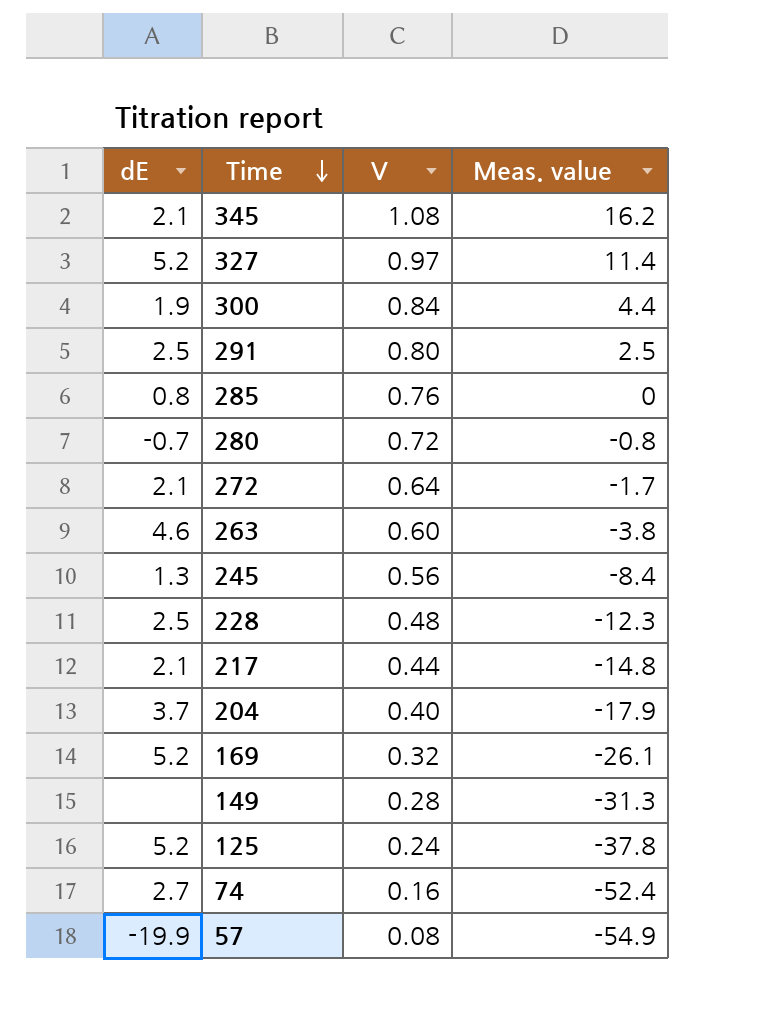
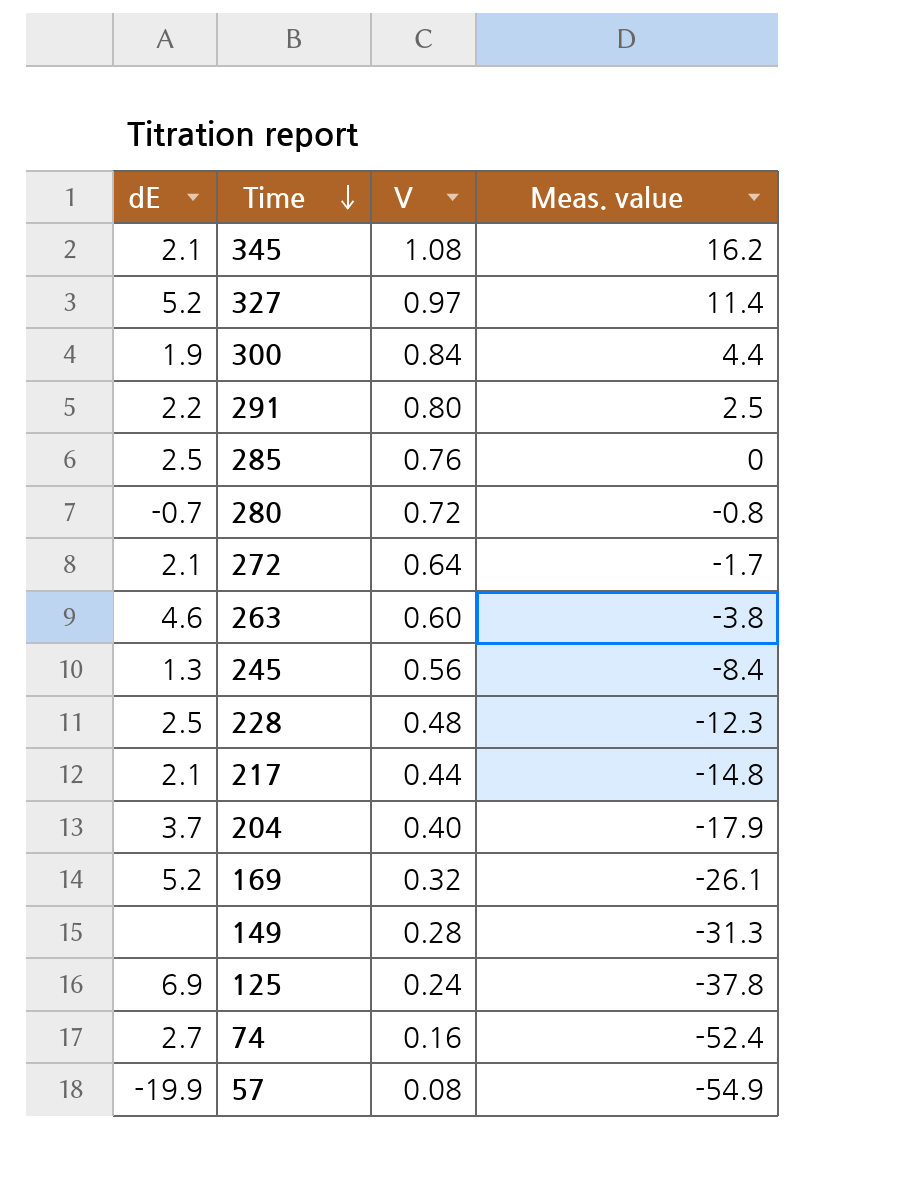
291 | dE: 2.5 -> 2.2
285 | dE: 0.8 -> 2.5
125 | dE: 5.2 -> 6.9

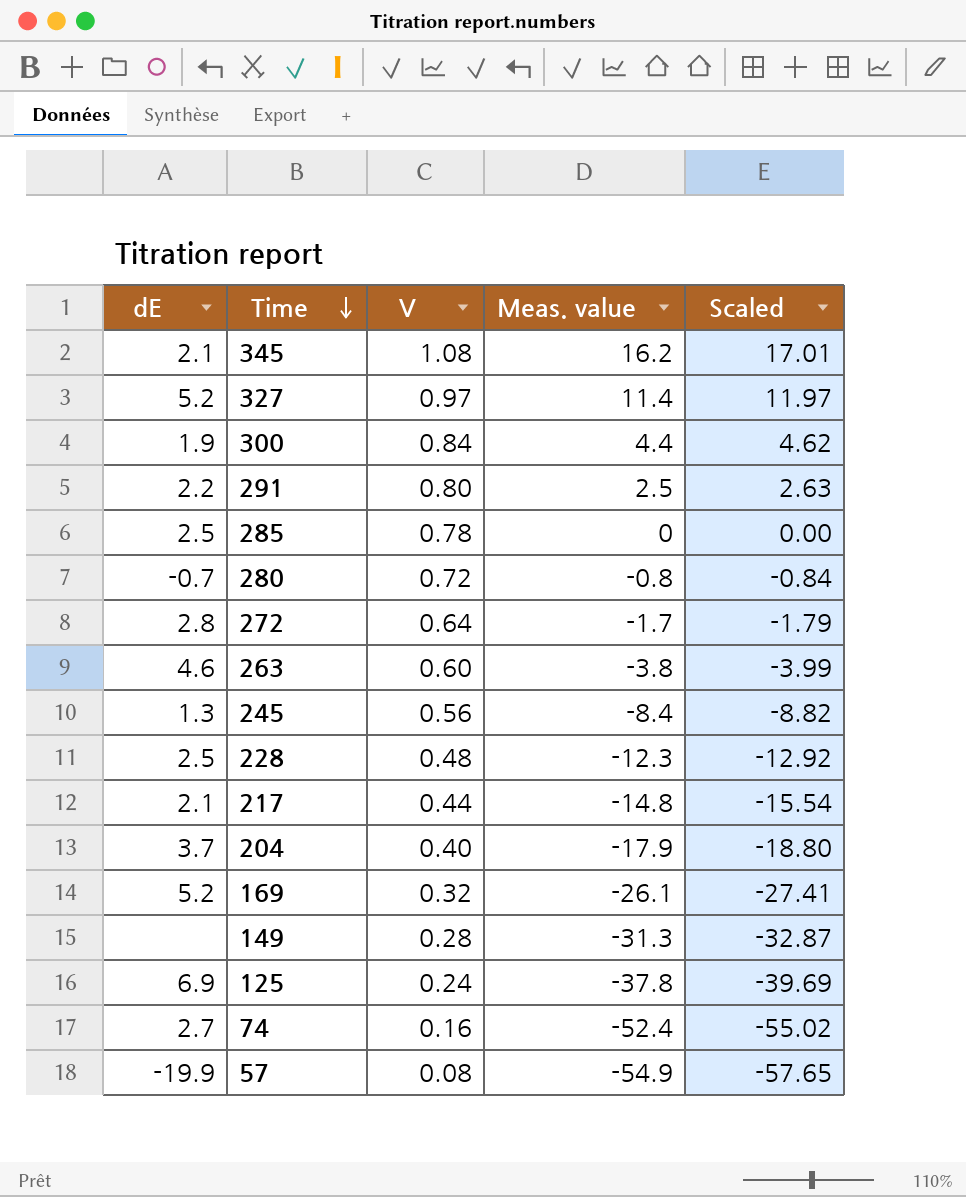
column Scaled | formula: none -> [Meas. value] * 1.05
285 | V: 0.76 -> 0.78
272 | dE: 2.1 -> 2.8

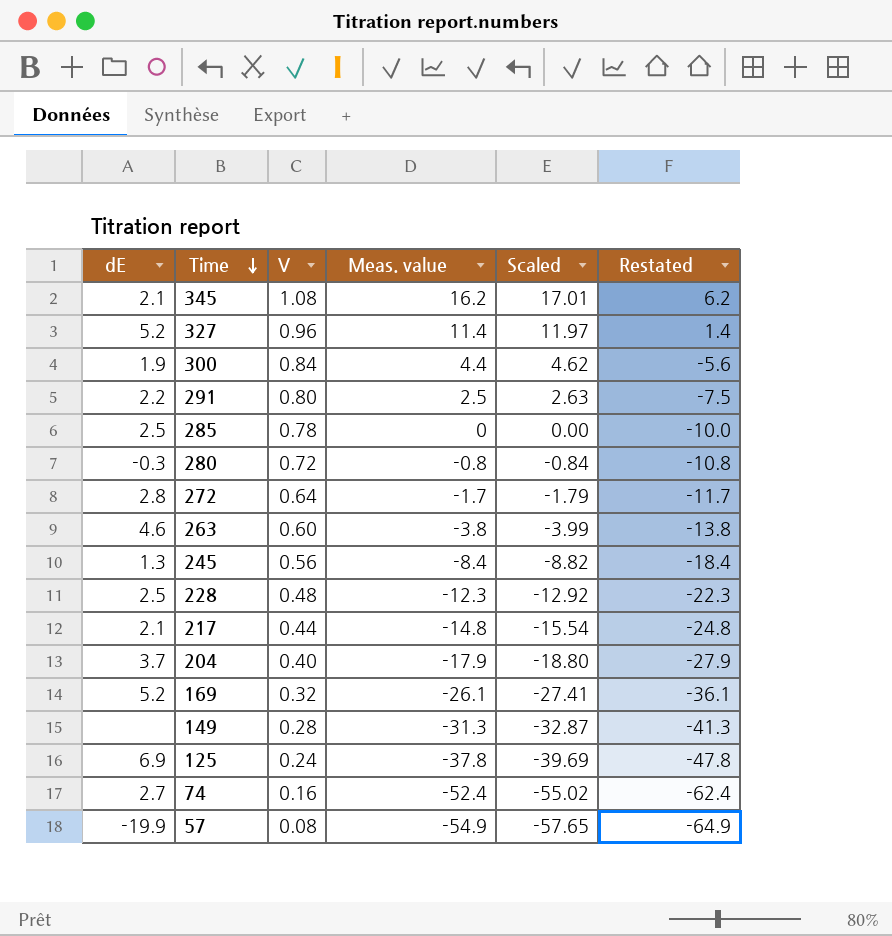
column Restated | formula: none -> [Meas. value] - 10
327 | V: 0.97 -> 0.96
280 | dE: -0.7 -> -0.3

